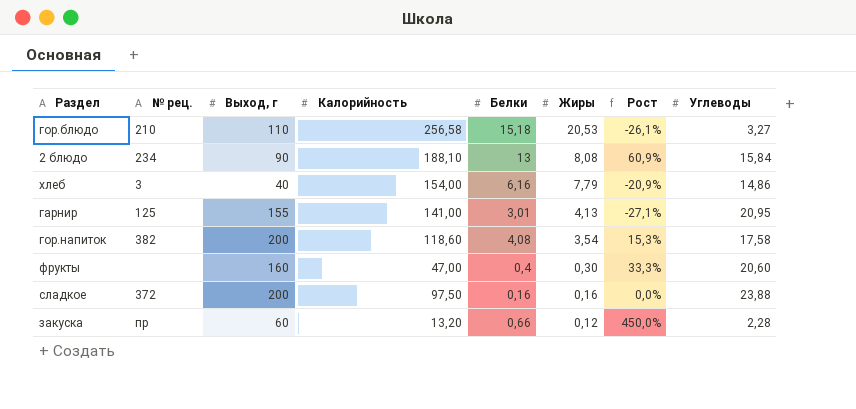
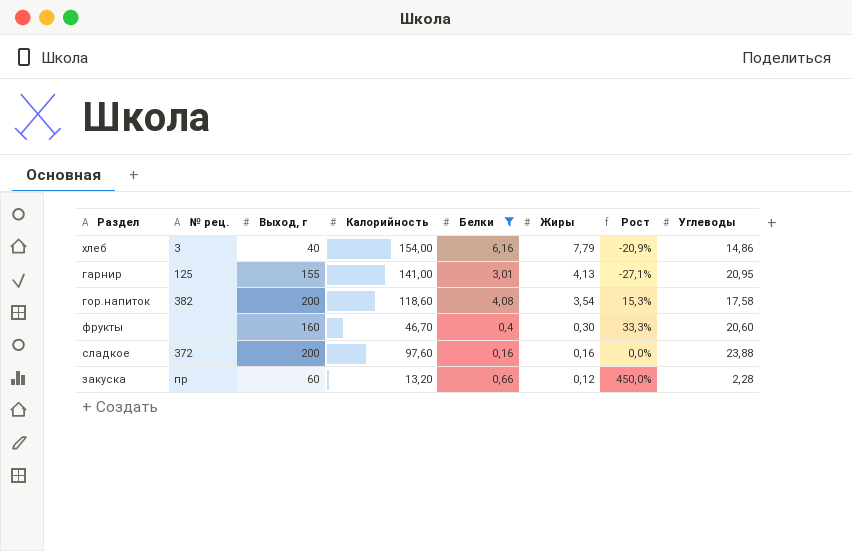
filter: none -> Белки <= 6,16
фрукты | Калорийность: 47,00 -> 46,70
сладкое | Калорийность: 97,50 -> 97,60

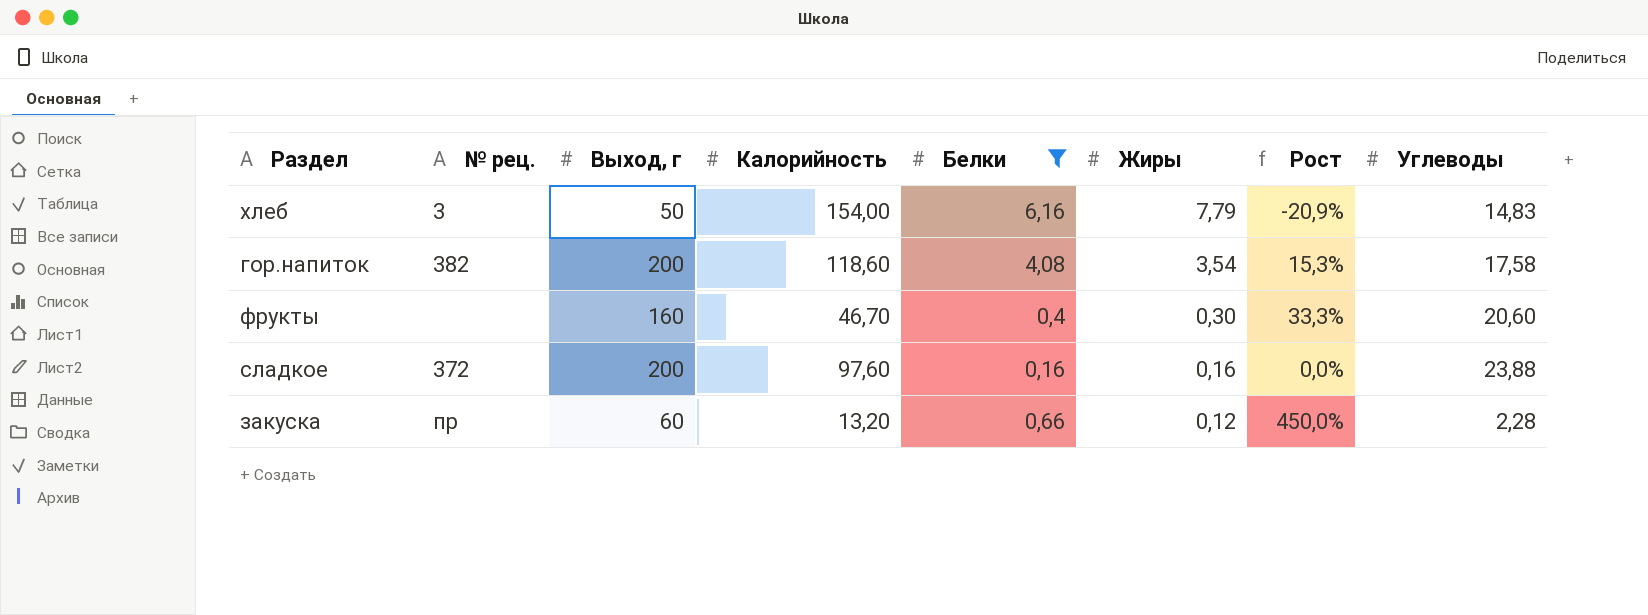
row гарнир: 125 | 155 | 141,00 | 3,01 | 4,13 | -27,1% | 20,95 -> none
хлеб | Выход, г: 40 -> 50
хлеб | Углеводы: 14,86 -> 14,83

